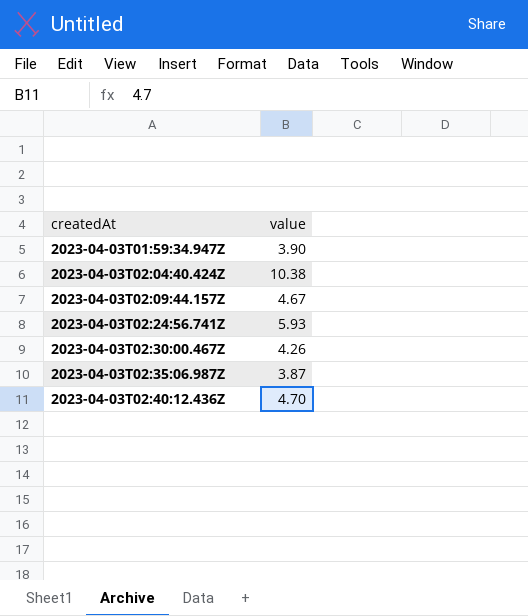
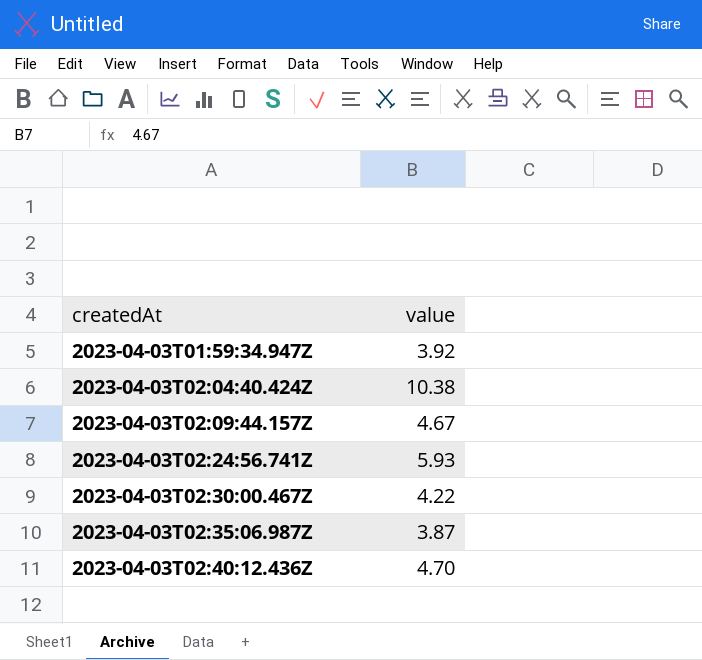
2023-04-03T01:59:34.947Z | value: 3.90 -> 3.92
2023-04-03T02:30:00.467Z | value: 4.26 -> 4.22

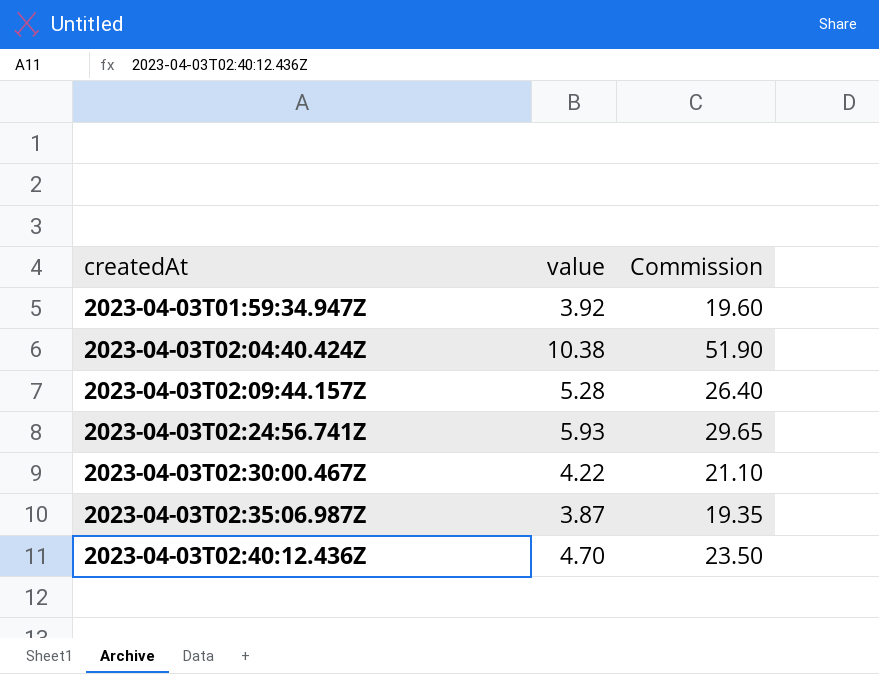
column Commission | formula: none -> [value] * 5
2023-04-03T02:09:44.157Z | value: 4.67 -> 5.28

